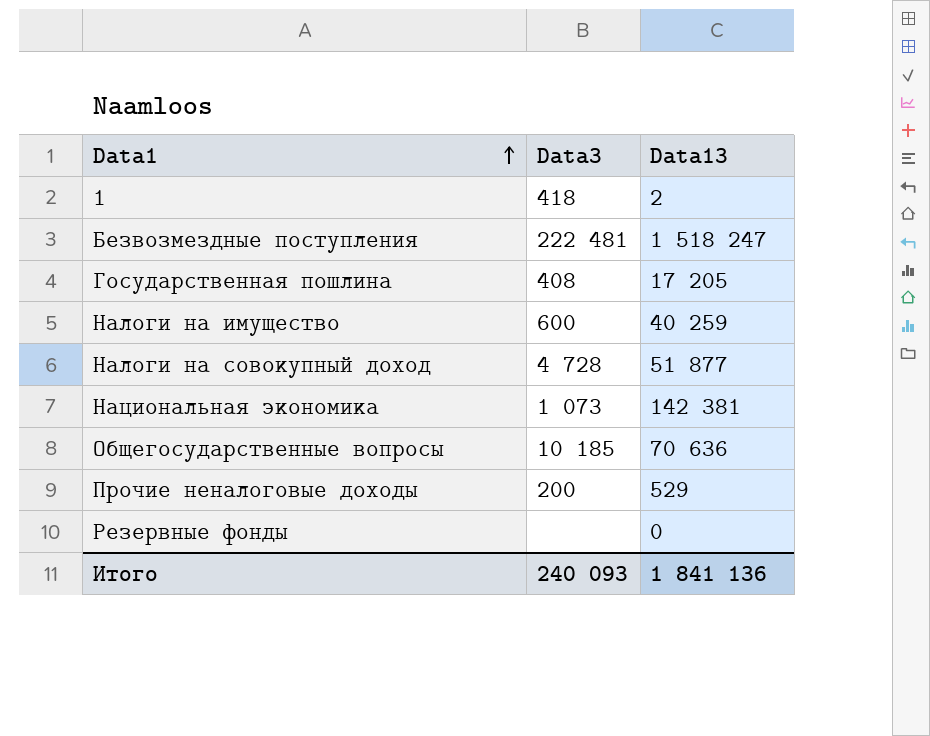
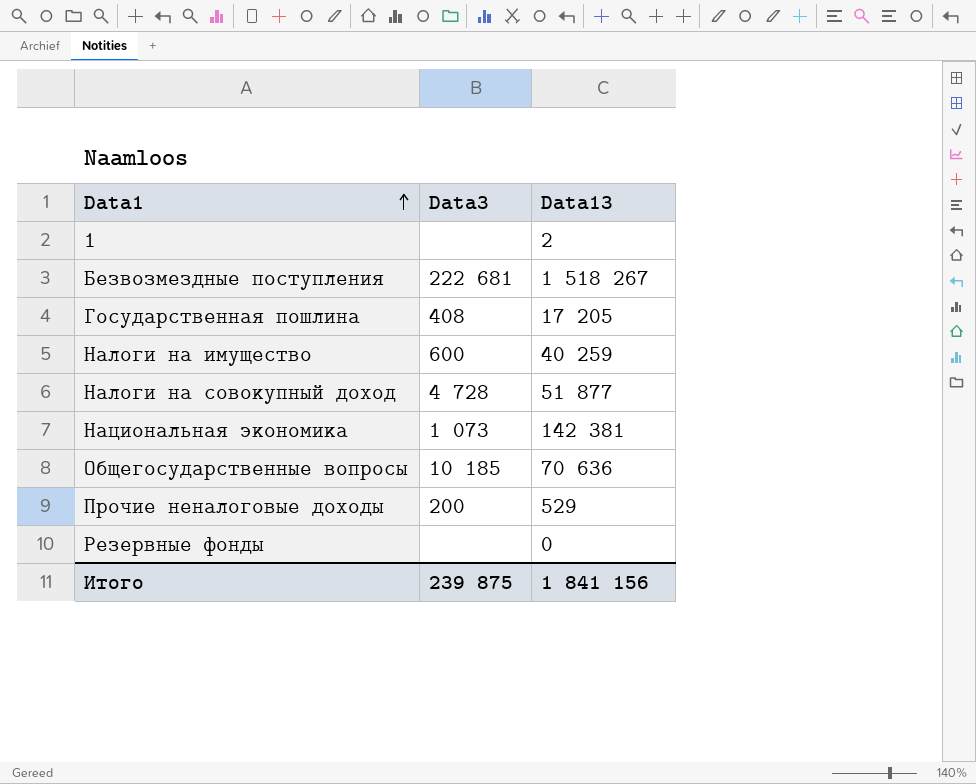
1 | Data3: 418 -> none
Безвозмездные поступления | Data3: 222 481 -> 222 681
Безвозмездные поступления | Data13: 1 518 247 -> 1 518 267
Итого | Data3: 240 093 -> 239 875
Итого | Data13: 1 841 136 -> 1 841 156

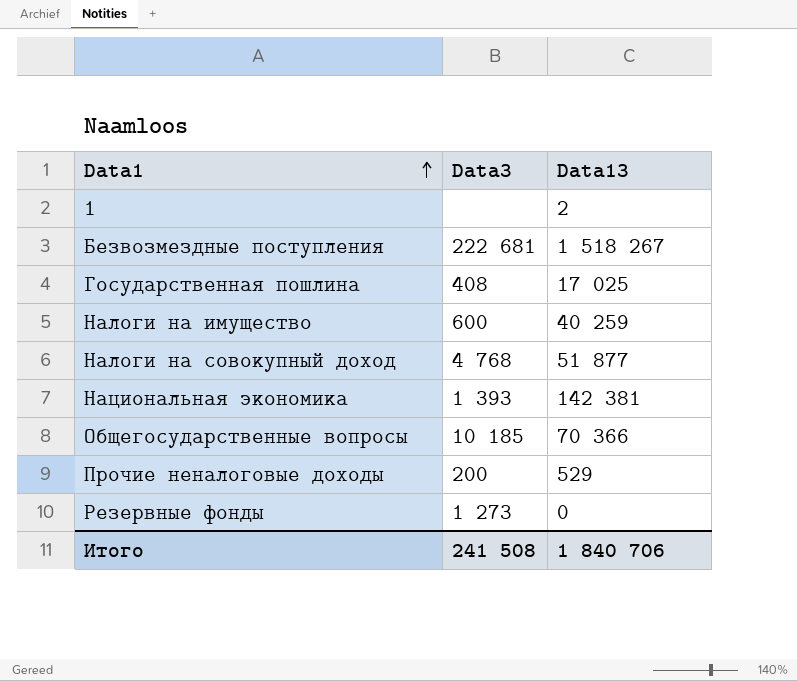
Государственная пошлина | Data13: 17 205 -> 17 025
Налоги на совокупный доход | Data3: 4 728 -> 4 768
Национальная экономика | Data3: 1 073 -> 1 393
Общегосударственные вопросы | Data13: 70 636 -> 70 366
Резервные фонды | Data3: none -> 1 273
Итого | Data3: 239 875 -> 241 508
Итого | Data13: 1 841 156 -> 1 840 706

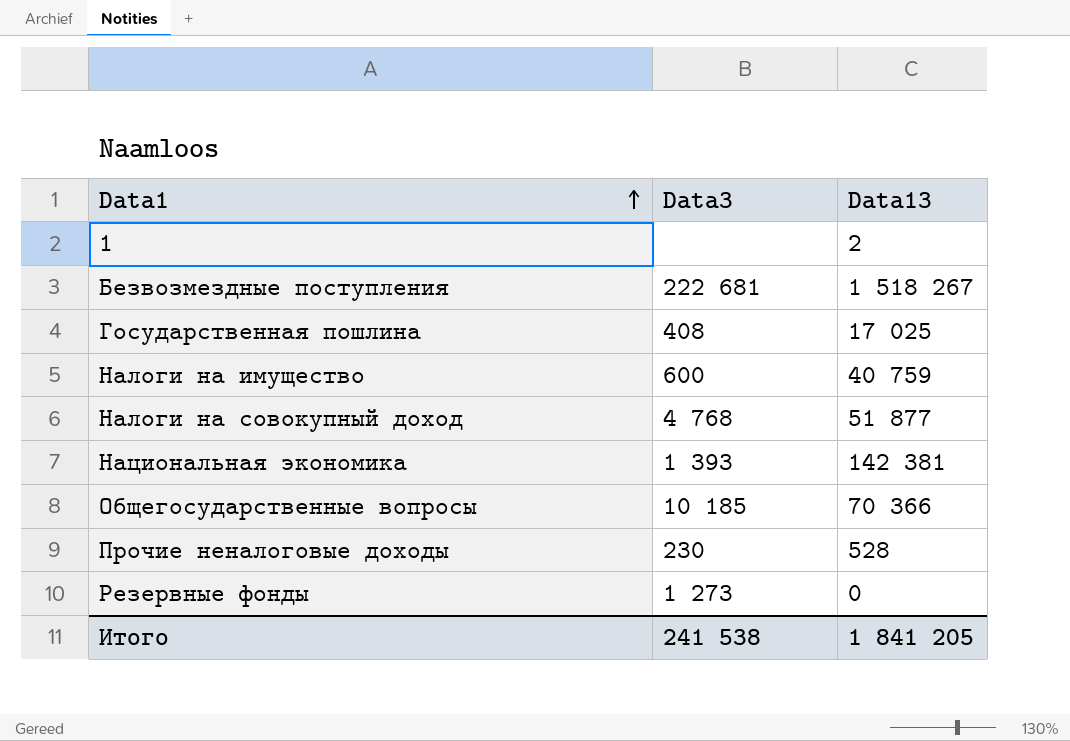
Налоги на имущество | Data13: 40 259 -> 40 759
Прочие неналоговые доходы | Data3: 200 -> 230
Прочие неналоговые доходы | Data13: 529 -> 528
Итого | Data3: 241 508 -> 241 538
Итого | Data13: 1 840 706 -> 1 841 205

